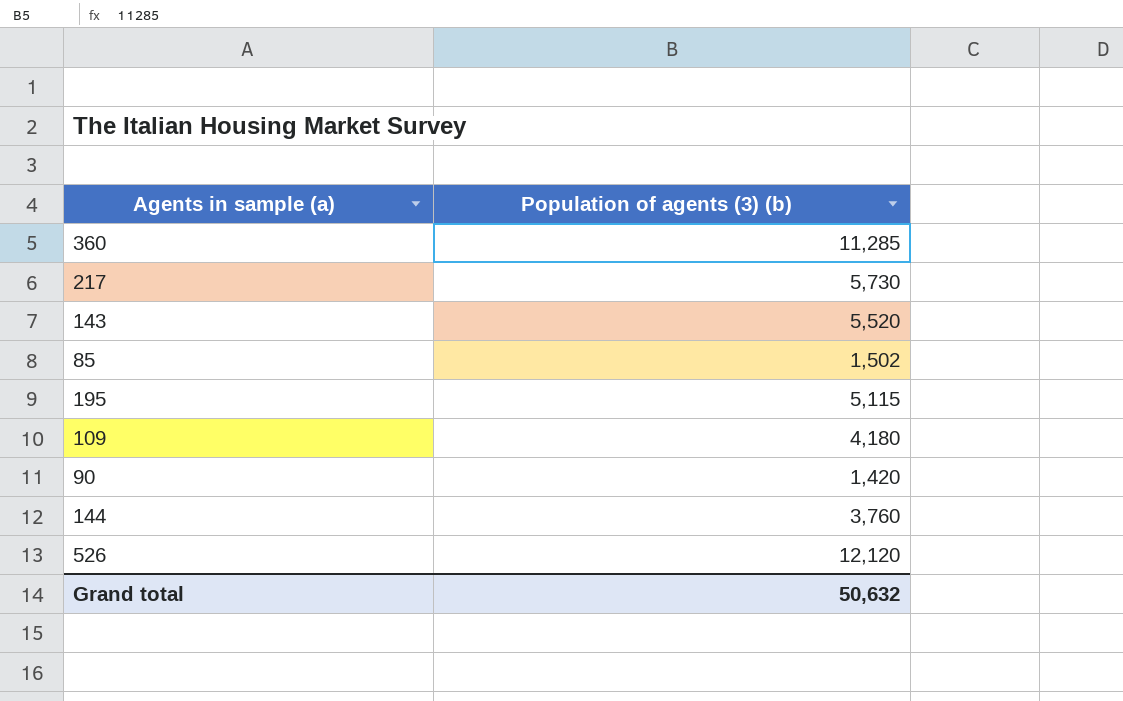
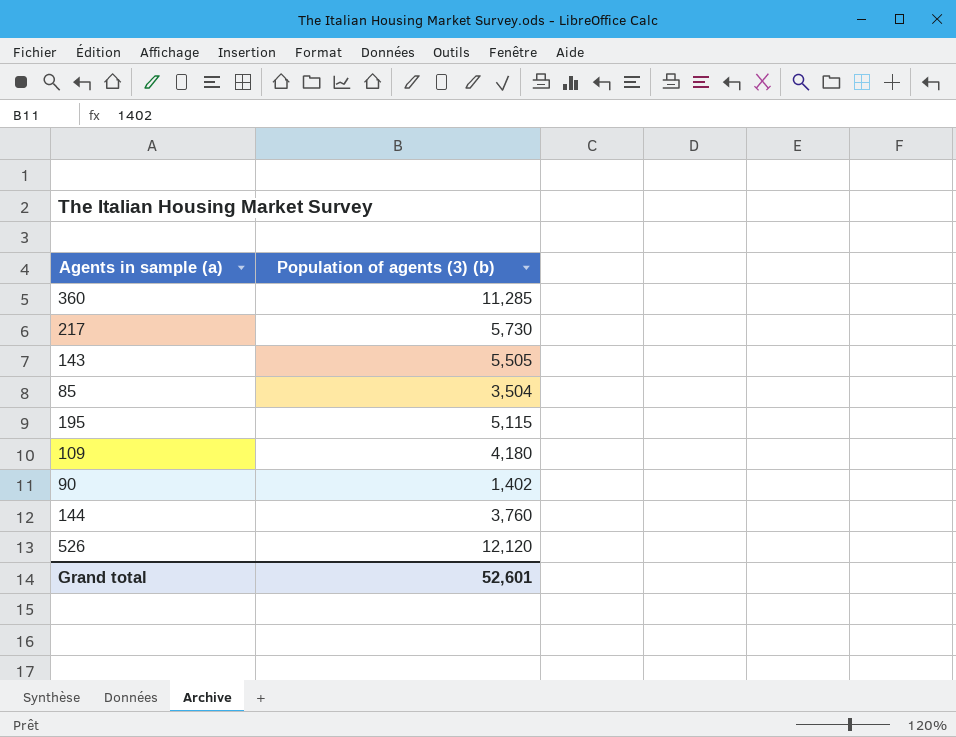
143 | Population of agents (3) (b): 5,520 -> 5,505
85 | Population of agents (3) (b): 1,502 -> 3,504
90 | Population of agents (3) (b): 1,420 -> 1,402
Grand total | Population of agents (3) (b): 50,632 -> 52,601

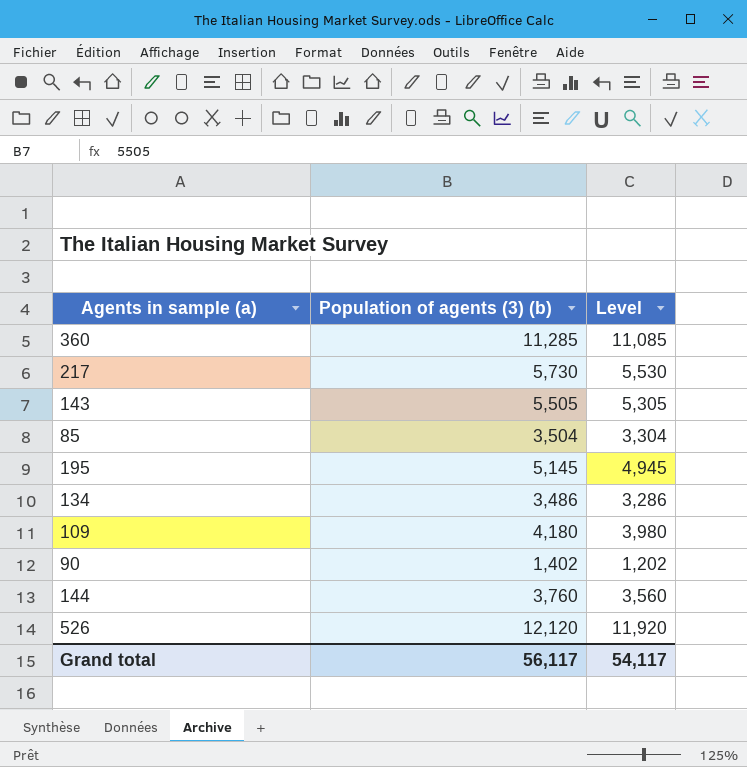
column Level | formula: none -> [Population of agents (3) (b)] - 200
195 | Population of agents (3) (b): 5,115 -> 5,145
row 134: none -> 3,486 | 3,286
Grand total | Population of agents (3) (b): 52,601 -> 56,117

